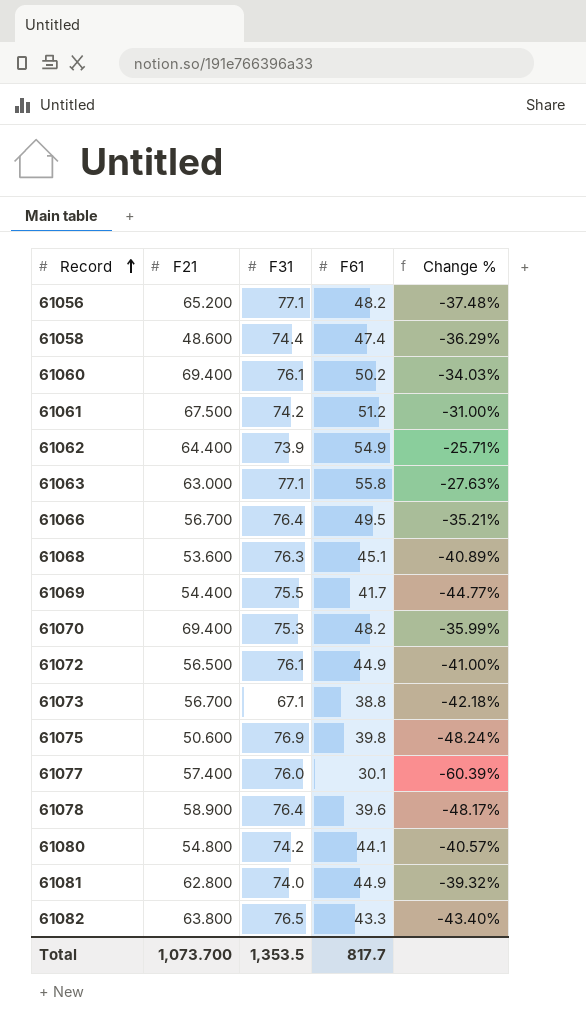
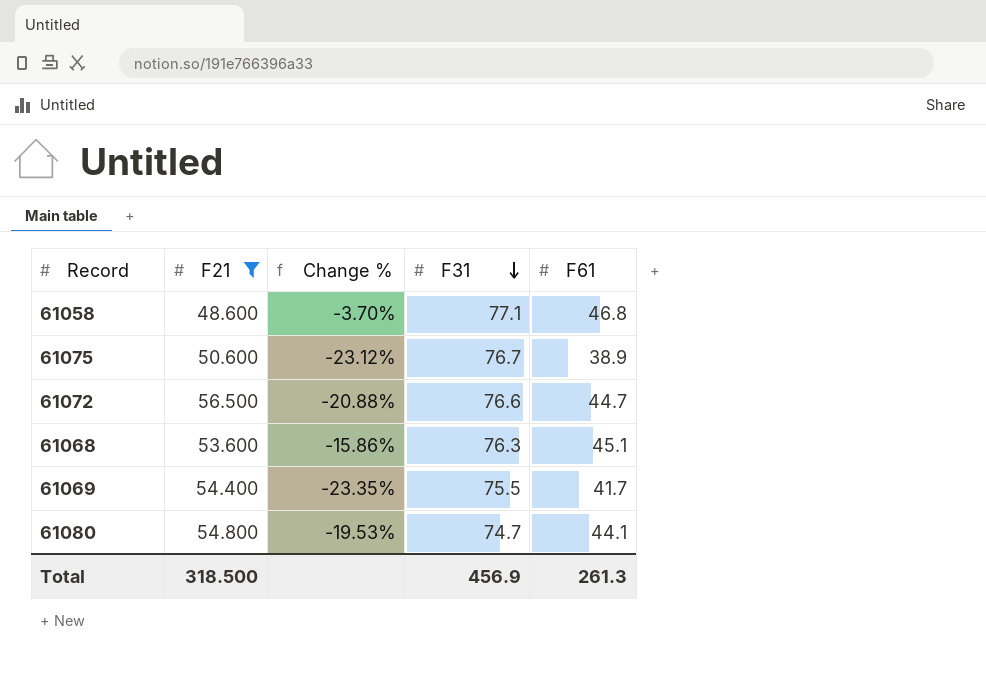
filter: none -> F21 <= 56.500
row order: Record ascending -> F31 descending
column Change % | formula: ([F61] - [F31]) / [F31] -> ([F61] - [F21]) / [F21]
column Change % | position: 5 -> 3
61058 | F31: 74.4 -> 77.1
61058 | F61: 47.4 -> 46.8
61075 | F31: 76.9 -> 76.7
61075 | F61: 39.8 -> 38.9
61072 | F31: 76.1 -> 76.6
61072 | F61: 44.9 -> 44.7
61080 | F31: 74.2 -> 74.7
Total | F21: 1,073.700 -> 318.500
Total | F31: 1,353.5 -> 456.9
Total | F61: 817.7 -> 261.3

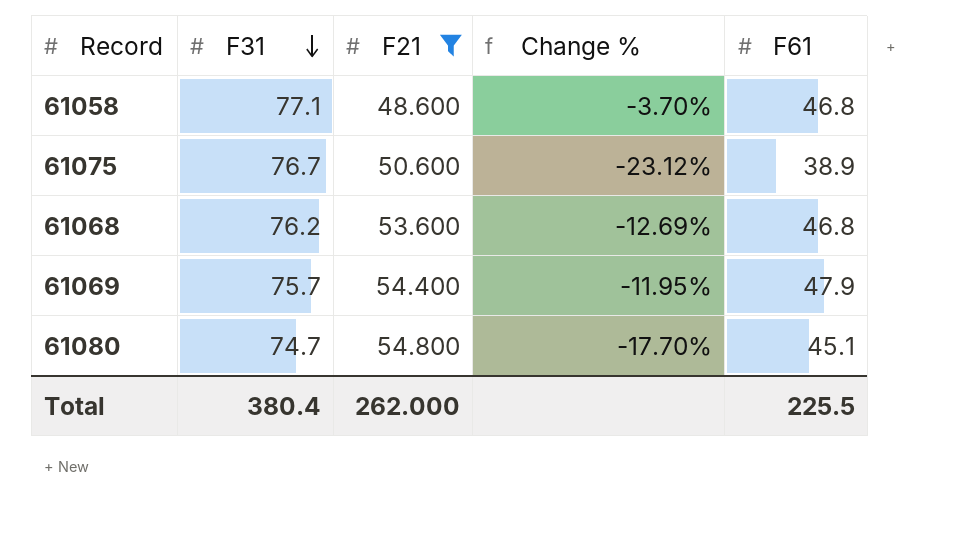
column F31 | position: 4 -> 2
row 61072: 56.500 | -20.88% | 76.6 | 44.7 -> none
61068 | F31: 76.3 -> 76.2
61068 | Change %: -15.86% -> -12.69%
61068 | F61: 45.1 -> 46.8
61069 | F31: 75.5 -> 75.7
61069 | Change %: -23.35% -> -11.95%
61069 | F61: 41.7 -> 47.9
61080 | Change %: -19.53% -> -17.70%
61080 | F61: 44.1 -> 45.1
Total | F31: 456.9 -> 380.4
Total | F21: 318.500 -> 262.000
Total | F61: 261.3 -> 225.5

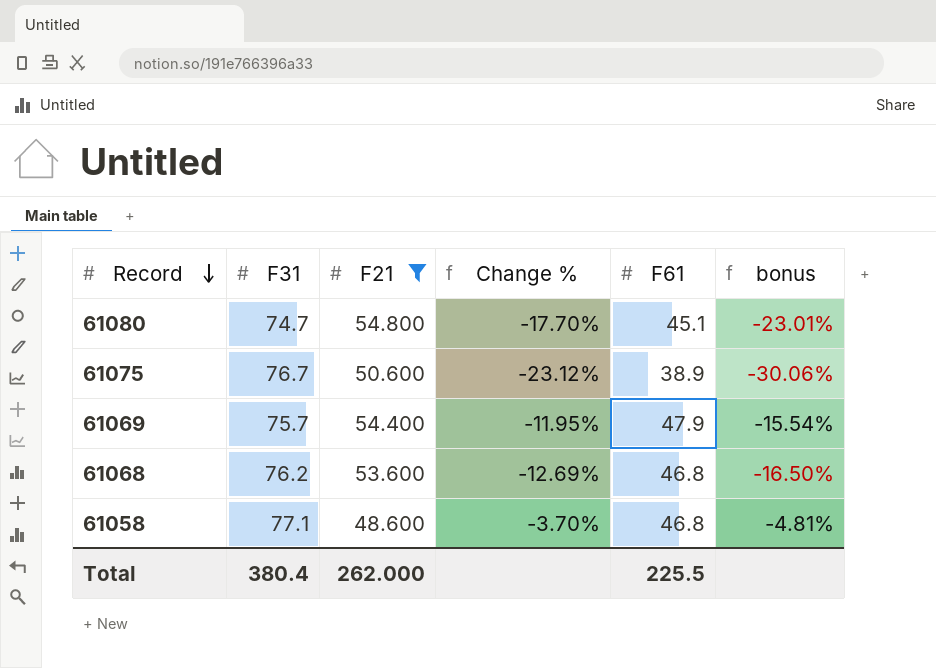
row order: F31 descending -> Record descending
column bonus | formula: none -> [Change %] * 1.3

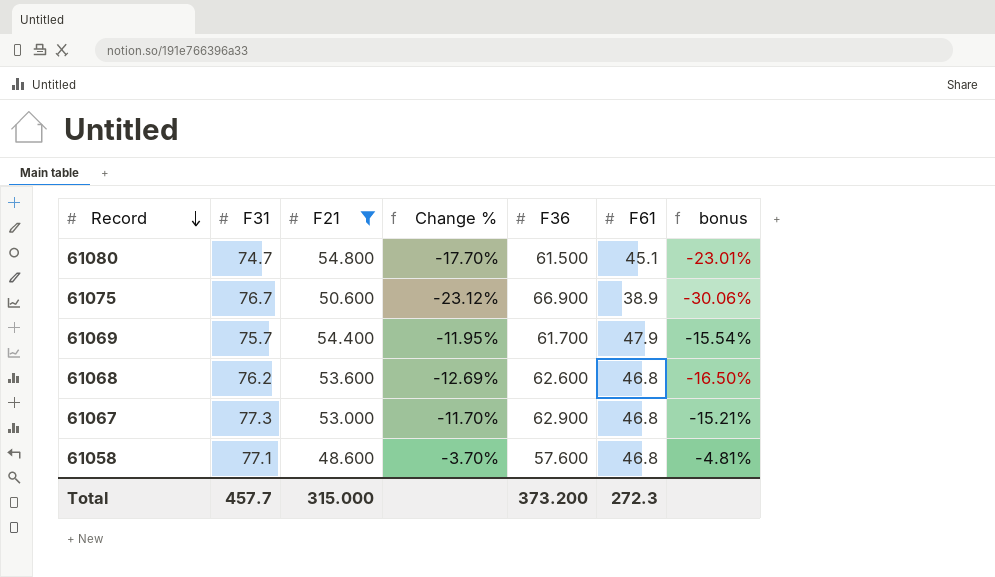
column F36 | position: none -> 5
row 61067: none -> 77.3 | 53.000 | -11.70% | 62.900 | 46.8 | -15.21%
Total | F31: 380.4 -> 457.7
Total | F21: 262.000 -> 315.000
Total | F61: 225.5 -> 272.3

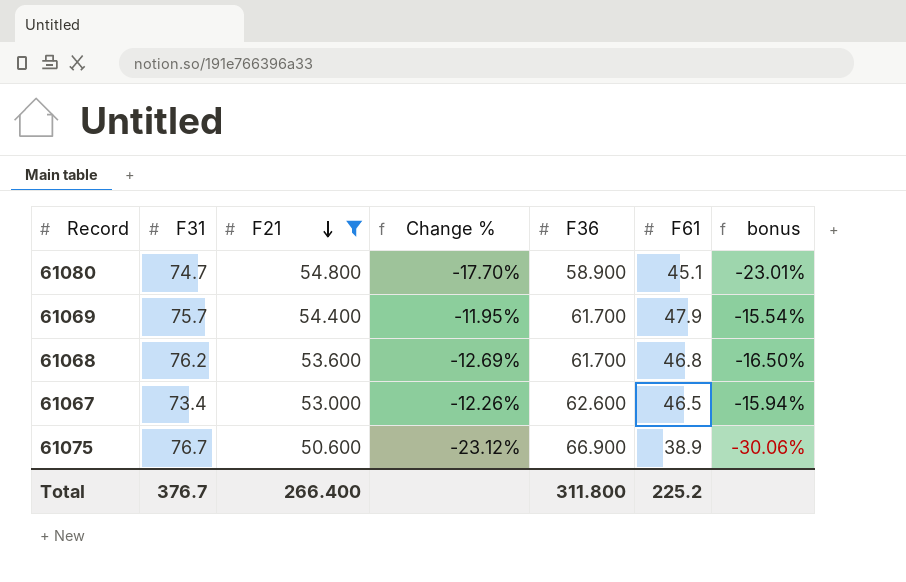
row order: Record descending -> F21 descending
row 61058: 77.1 | 48.600 | -3.70% | 57.600 | 46.8 | -4.81% -> none
61080 | F36: 61.500 -> 58.900
61068 | F36: 62.600 -> 61.700
61067 | F31: 77.3 -> 73.4
61067 | Change %: -11.70% -> -12.26%
61067 | F36: 62.900 -> 62.600
61067 | F61: 46.8 -> 46.5
61067 | bonus: -15.21% -> -15.94%
Total | F31: 457.7 -> 376.7
Total | F21: 315.000 -> 266.400
Total | F36: 373.200 -> 311.800
Total | F61: 272.3 -> 225.2

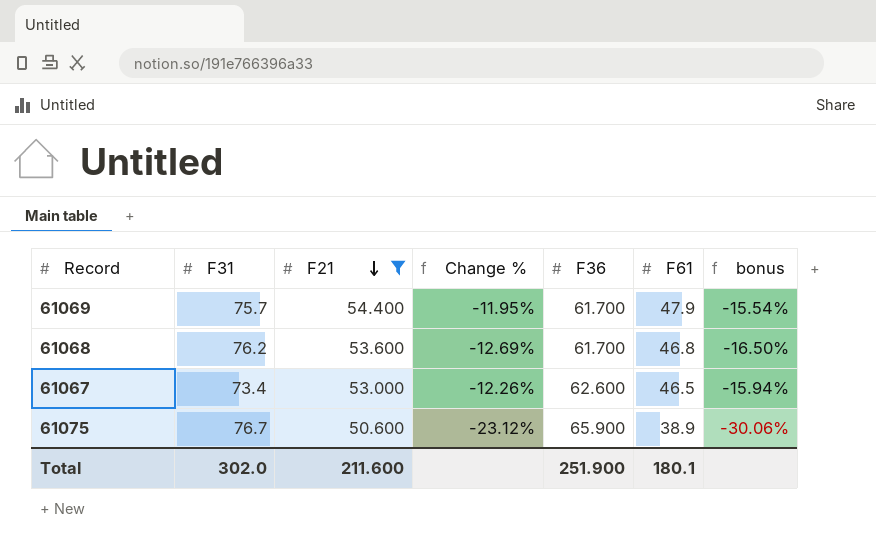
row 61080: 74.7 | 54.800 | -17.70% | 58.900 | 45.1 | -23.01% -> none
61075 | F36: 66.900 -> 65.900
Total | F31: 376.7 -> 302.0
Total | F21: 266.400 -> 211.600
Total | F36: 311.800 -> 251.900
Total | F61: 225.2 -> 180.1

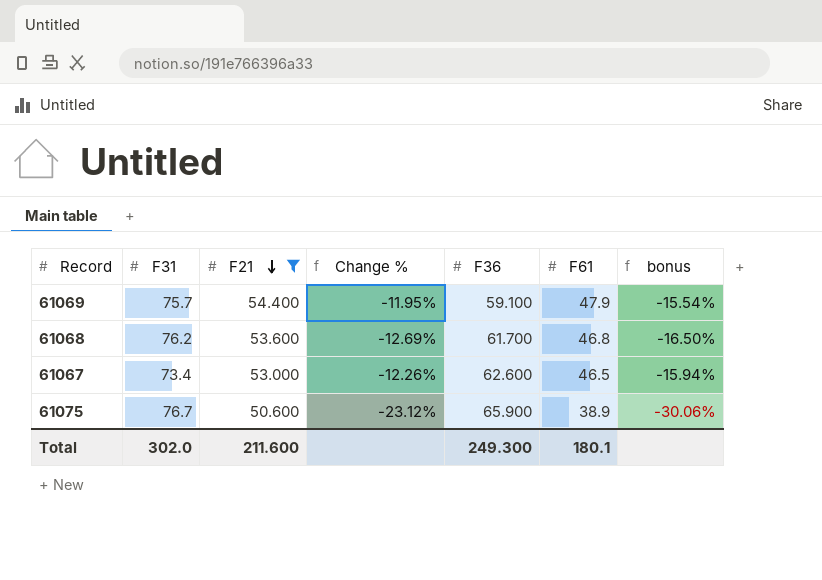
61069 | F36: 61.700 -> 59.100
Total | F36: 251.900 -> 249.300

